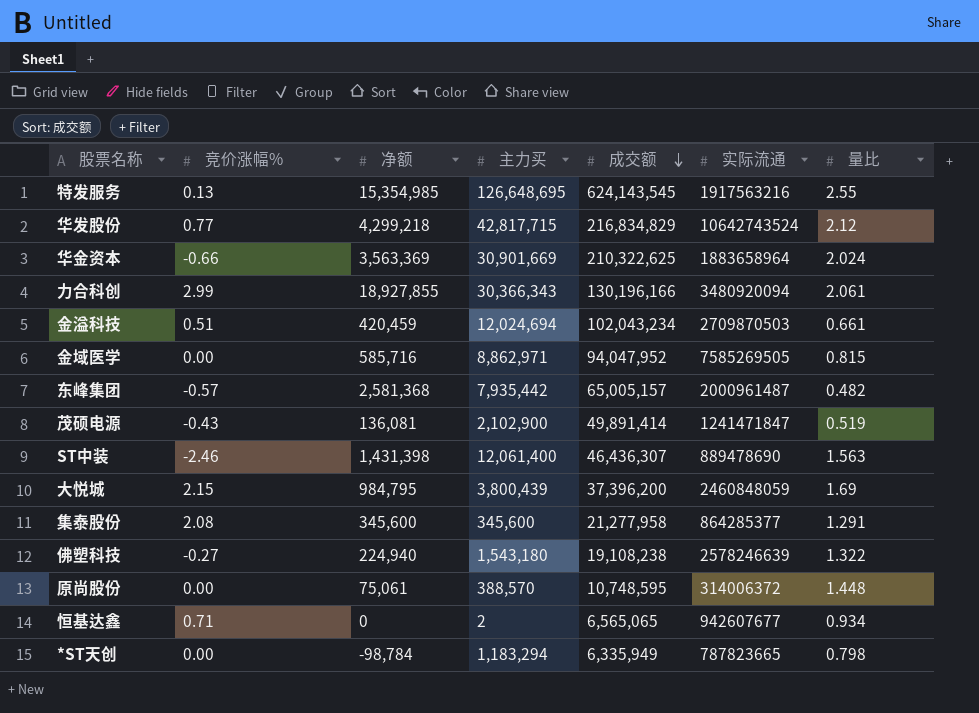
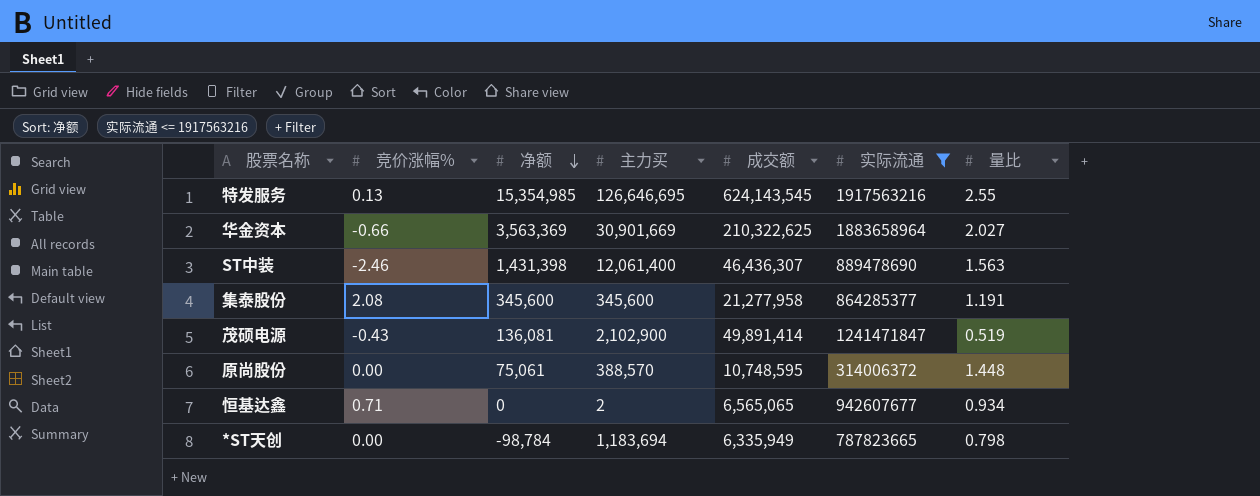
filter: none -> 实际流通 <= 1917563216
row order: 成交额 descending -> 净额 descending
特发服务 | 主力买: 126,648,695 -> 126,646,695
华金资本 | 量比: 2.024 -> 2.027
集泰股份 | 量比: 1.291 -> 1.191
*ST天创 | 主力买: 1,183,294 -> 1,183,694

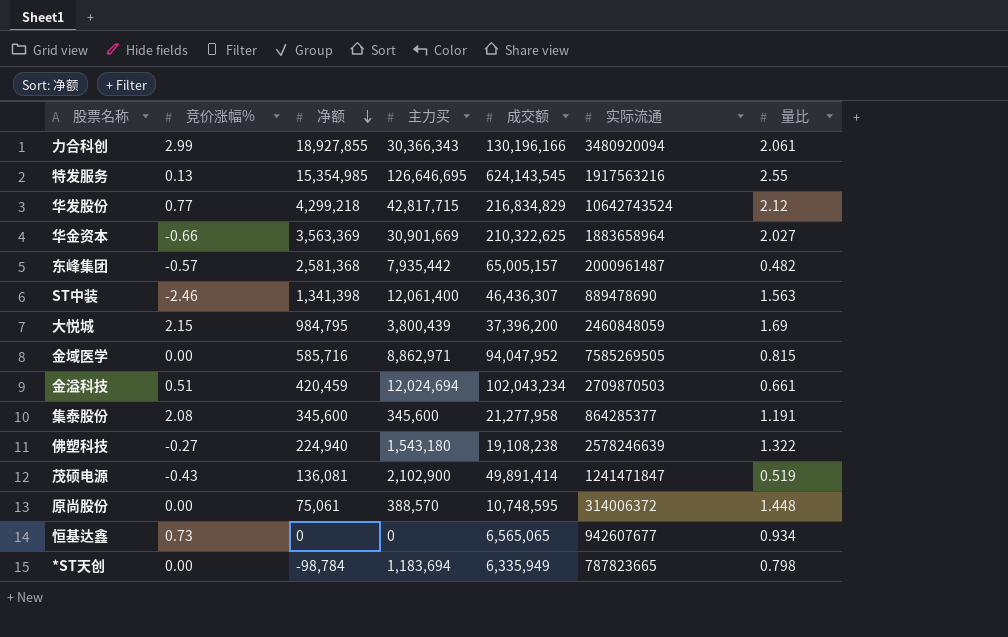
filter: 实际流通 <= 1917563216 -> none
ST中装 | 净额: 1,431,398 -> 1,341,398
恒基达鑫 | 竞价涨幅%: 0.71 -> 0.73
恒基达鑫 | 主力买: 2 -> 0

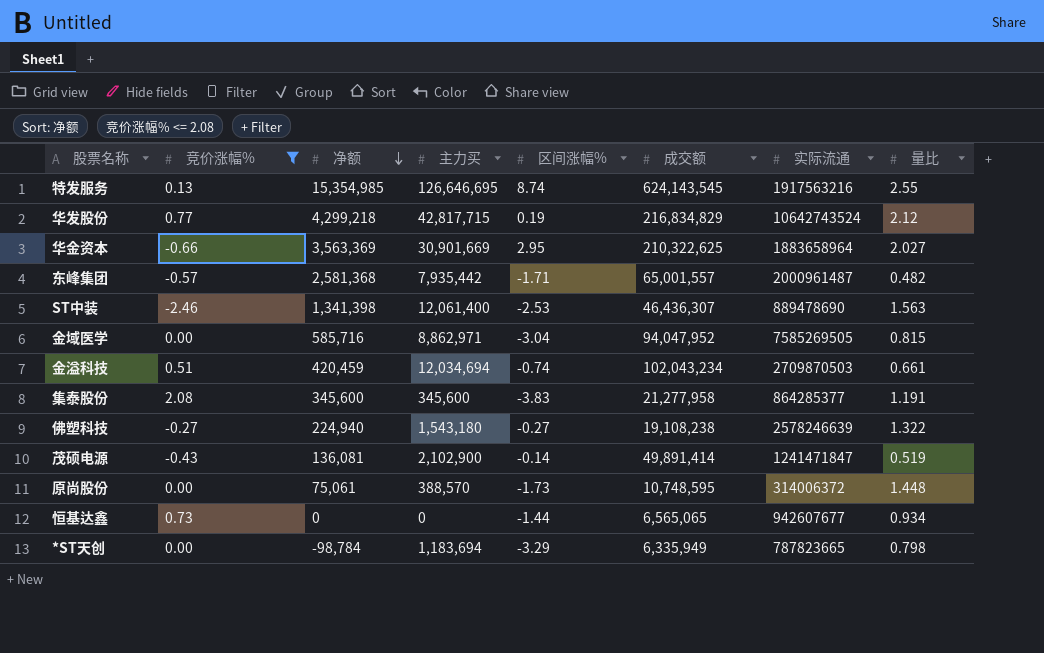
filter: none -> 竞价涨幅% <= 2.08
column 区间涨幅% | position: none -> 5
东峰集团 | 成交额: 65,005,157 -> 65,001,557
金溢科技 | 主力买: 12,024,694 -> 12,034,694

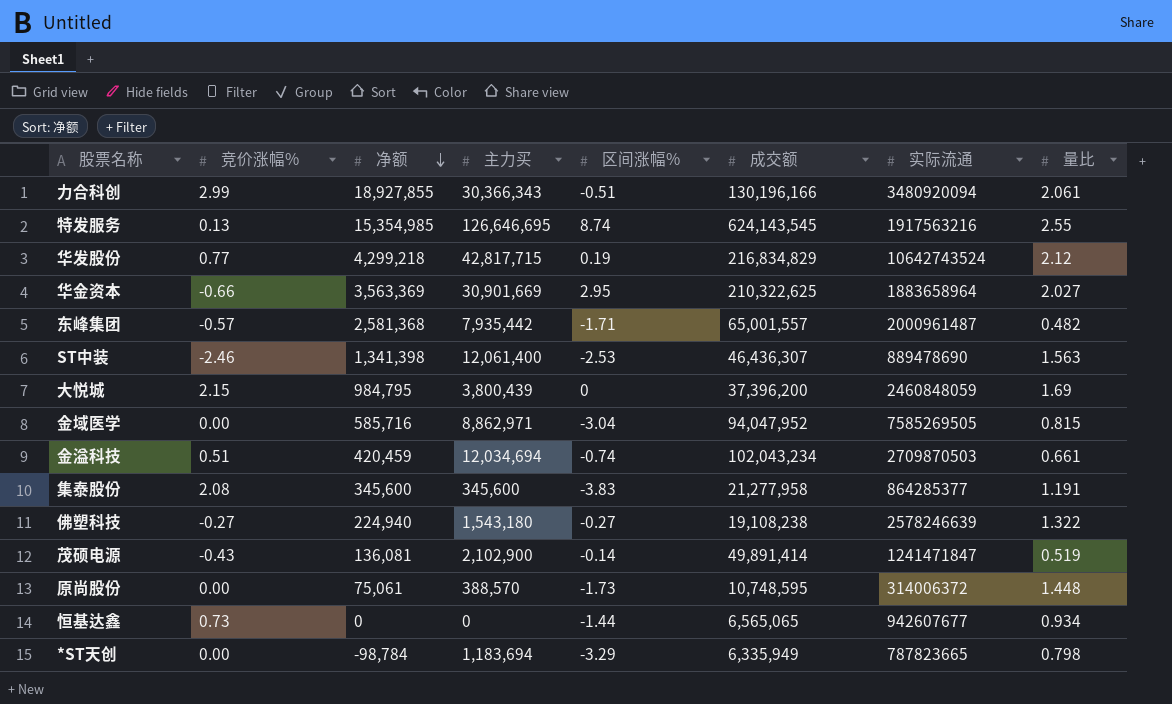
filter: 竞价涨幅% <= 2.08 -> none

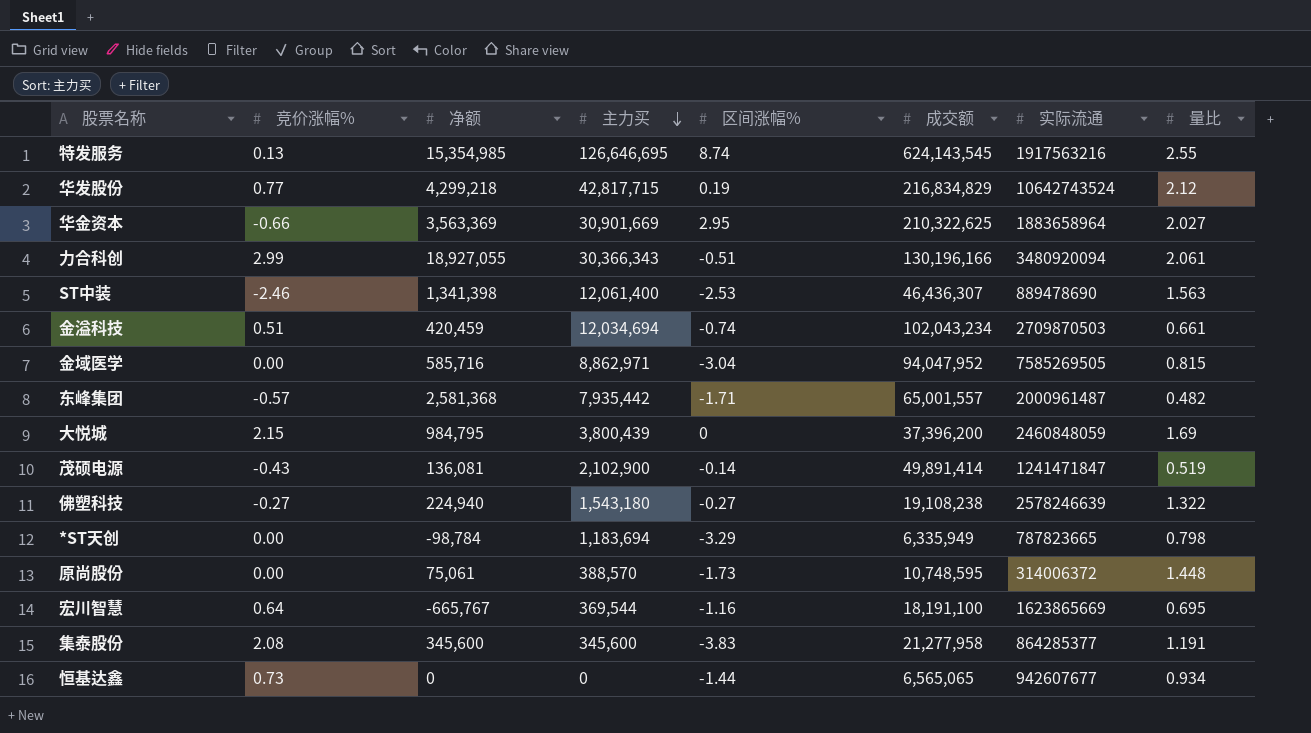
row order: 净额 descending -> 主力买 descending
力合科创 | 净额: 18,927,855 -> 18,927,055
row 宏川智慧: none -> 0.64 | -665,767 | 369,544 | -1.16 | 18,191,100 | 1623865669 | 0.695

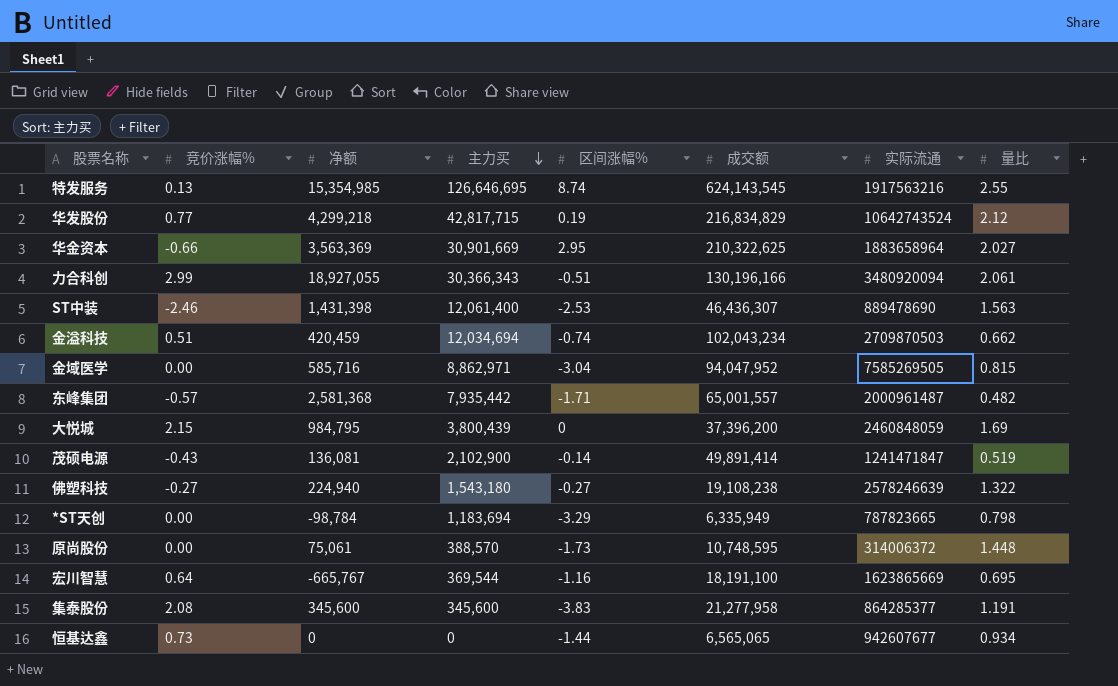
ST中装 | 净额: 1,341,398 -> 1,431,398
金溢科技 | 量比: 0.661 -> 0.662

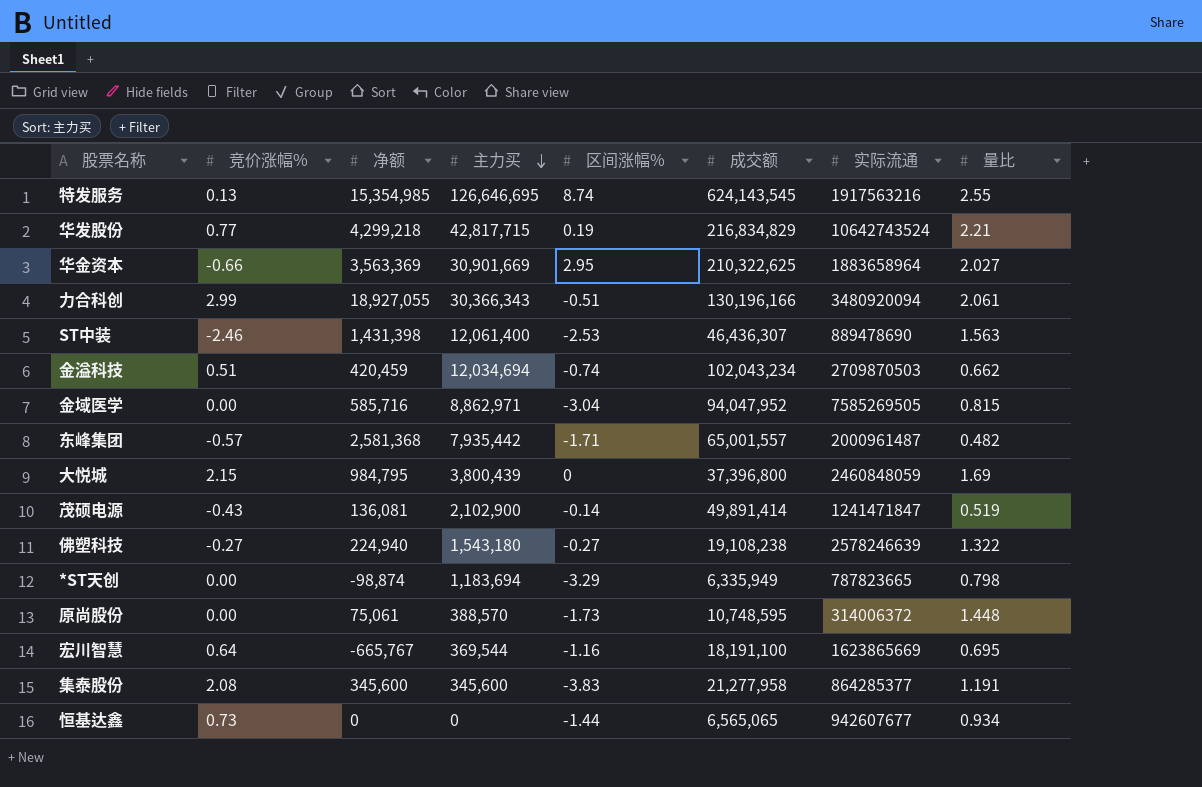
华发股份 | 量比: 2.12 -> 2.21
大悦城 | 成交额: 37,396,200 -> 37,396,800
*ST天创 | 净额: -98,784 -> -98,874

